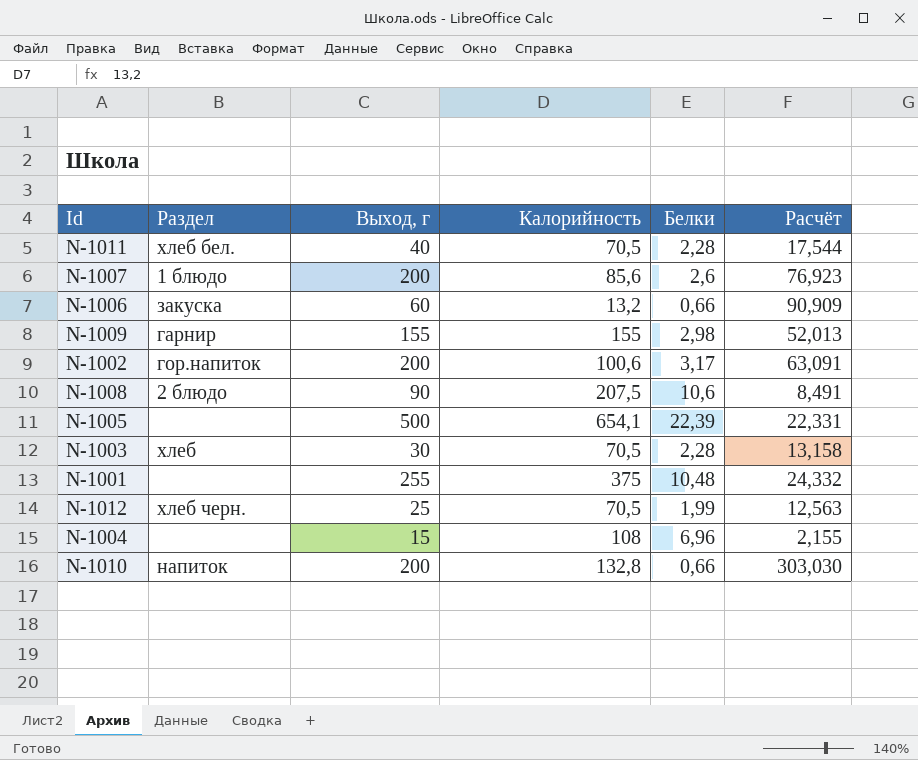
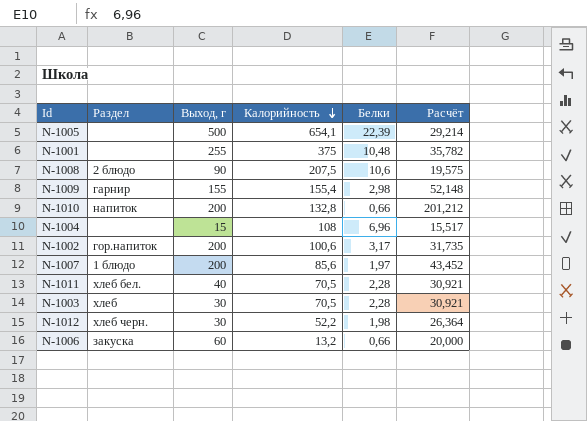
row order: none -> Калорийность descending
column Расчёт | formula: [Выход, г] / [Белки] -> [Калорийность] / [Белки]
N-1009 | Калорийность: 155 -> 155,4
N-1007 | Белки: 2,6 -> 1,97
N-1012 | Выход, г: 25 -> 30
N-1012 | Калорийность: 70,5 -> 52,2
N-1012 | Белки: 1,99 -> 1,98

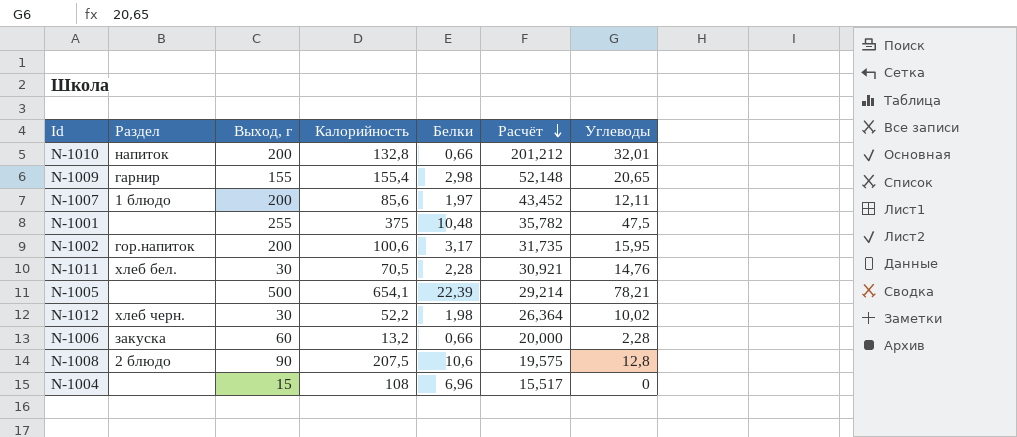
row order: Калорийность descending -> Расчёт descending
column Углеводы | position: none -> 7
row N-1003: хлеб | 30 | 70,5 | 2,28 | 30,921 -> none
N-1011 | Выход, г: 40 -> 30

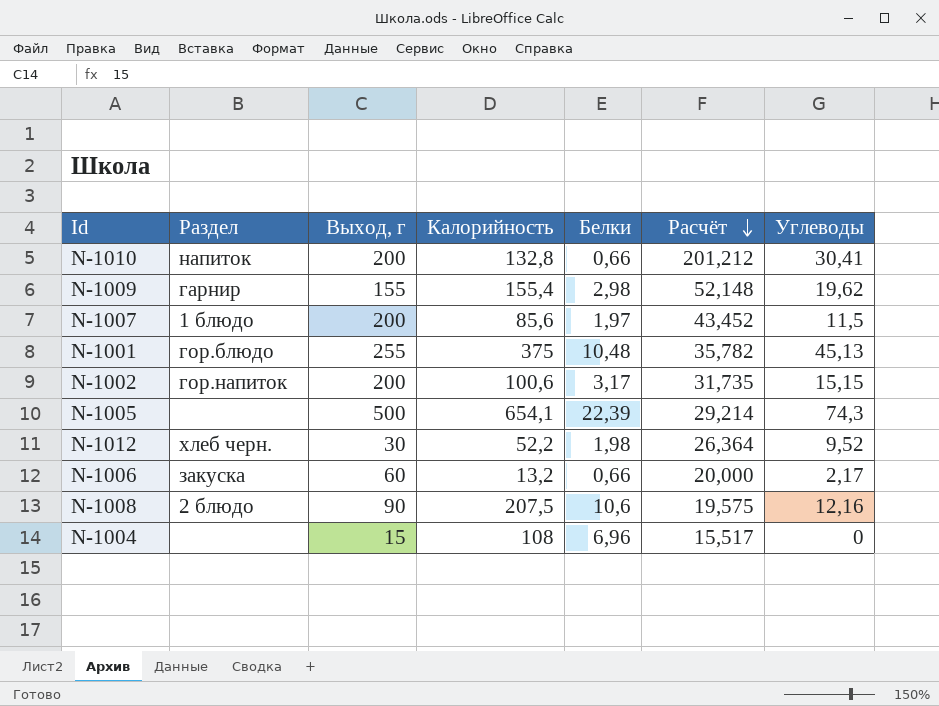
row N-1011: хлеб бел. | 30 | 70,5 | 2,28 | 30,921 | 14,76 -> none
N-1010 | Углеводы: 32,01 -> 30,41
N-1009 | Углеводы: 20,65 -> 19,62
N-1007 | Углеводы: 12,11 -> 11,5
N-1001 | Раздел: none -> гор.блюдо
N-1001 | Углеводы: 47,5 -> 45,13
N-1002 | Углеводы: 15,95 -> 15,15
N-1005 | Углеводы: 78,21 -> 74,3
N-1012 | Углеводы: 10,02 -> 9,52
N-1006 | Углеводы: 2,28 -> 2,17
N-1008 | Углеводы: 12,8 -> 12,16

